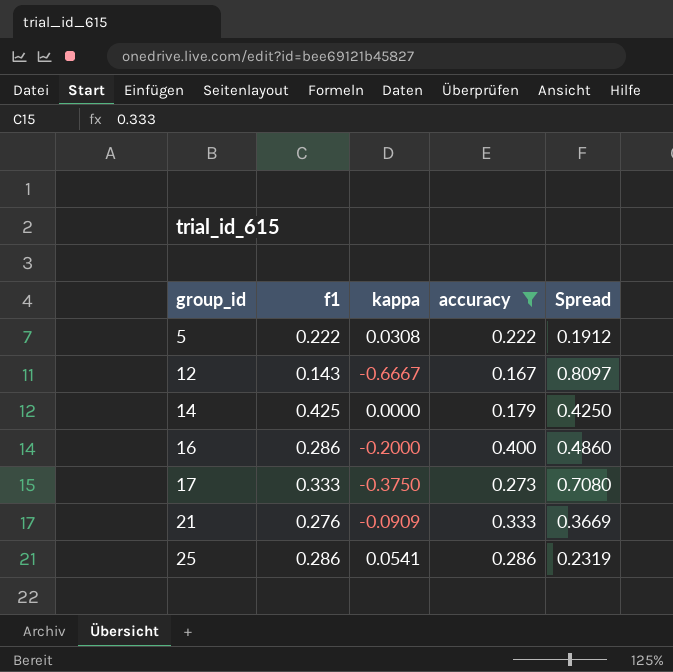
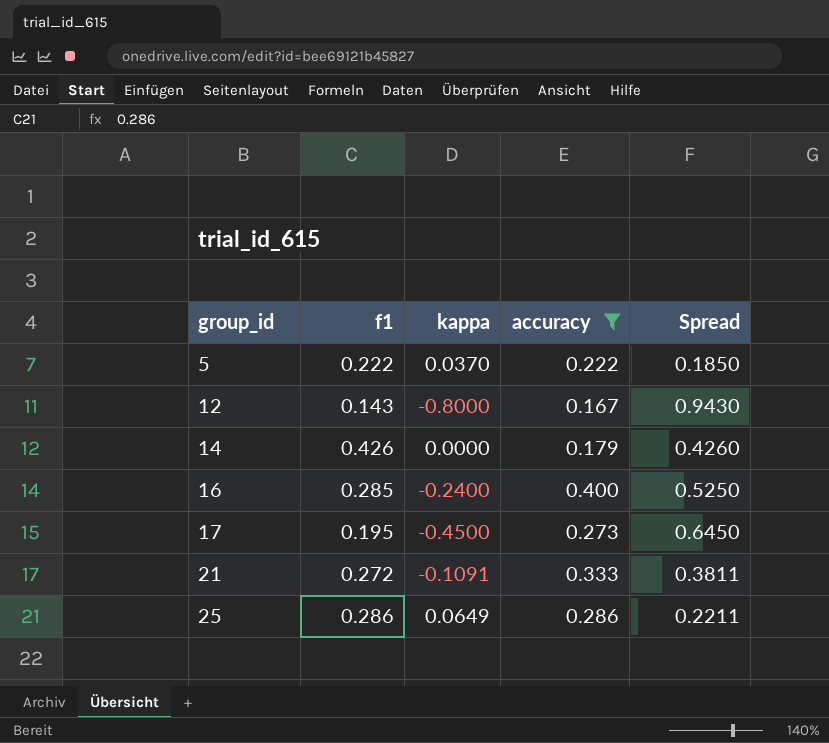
5 | kappa: 0.0308 -> 0.0370
5 | Spread: 0.1912 -> 0.1850
12 | kappa: -0.6667 -> -0.8000
12 | Spread: 0.8097 -> 0.9430
14 | f1: 0.425 -> 0.426
14 | Spread: 0.4250 -> 0.4260
16 | f1: 0.286 -> 0.285
16 | kappa: -0.2000 -> -0.2400
16 | Spread: 0.4860 -> 0.5250
17 | f1: 0.333 -> 0.195
17 | kappa: -0.3750 -> -0.4500
17 | Spread: 0.7080 -> 0.6450
21 | f1: 0.276 -> 0.272
21 | kappa: -0.0909 -> -0.1091
21 | Spread: 0.3669 -> 0.3811
25 | kappa: 0.0541 -> 0.0649
25 | Spread: 0.2319 -> 0.2211

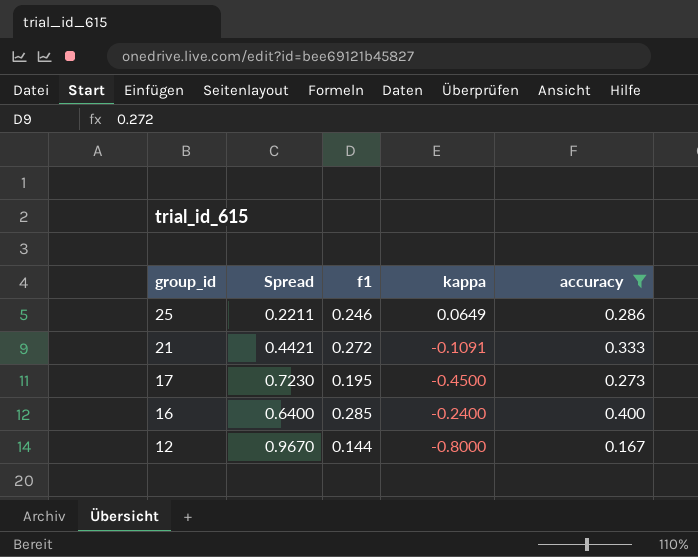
row order: group_id ascending -> group_id descending
column Spread | formula: [f1] - [kappa] -> [accuracy] - [kappa]
column Spread | position: 5 -> 2
row 5: 0.222 | 0.0370 | 0.222 | 0.1850 -> none
row 14: 0.426 | 0.0000 | 0.179 | 0.4260 -> none
25 | f1: 0.286 -> 0.246
12 | f1: 0.143 -> 0.144

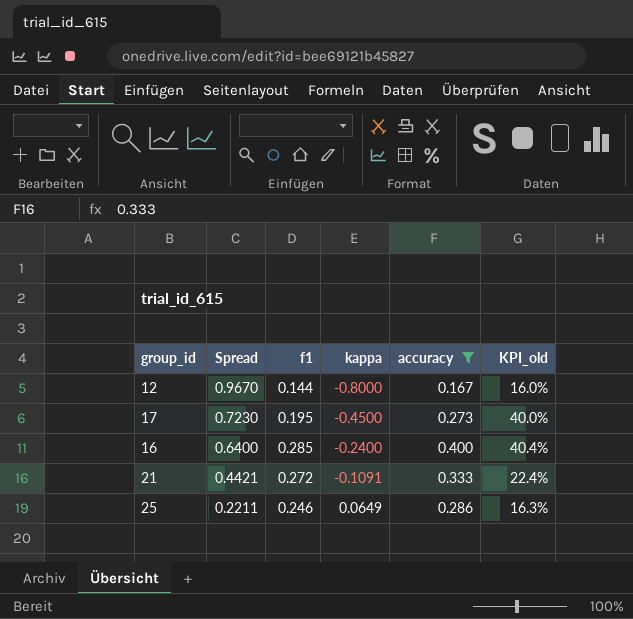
row order: group_id descending -> Spread descending
column KPI_old | formula: none -> ([accuracy] - [f1]) / [f1]

